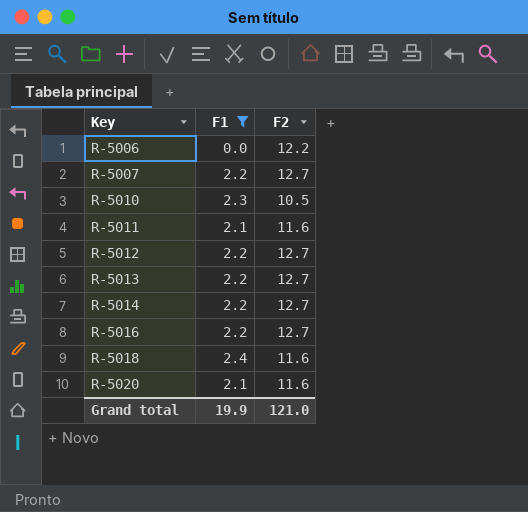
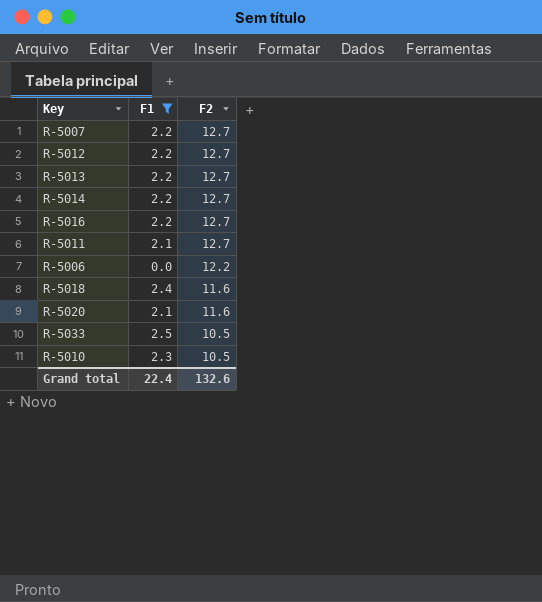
row order: Key ascending -> F2 descending
R-5011 | F2: 11.6 -> 12.7
row R-5033: none -> 2.5 | 10.5
Grand total | F1: 19.9 -> 22.4
Grand total | F2: 121.0 -> 132.6

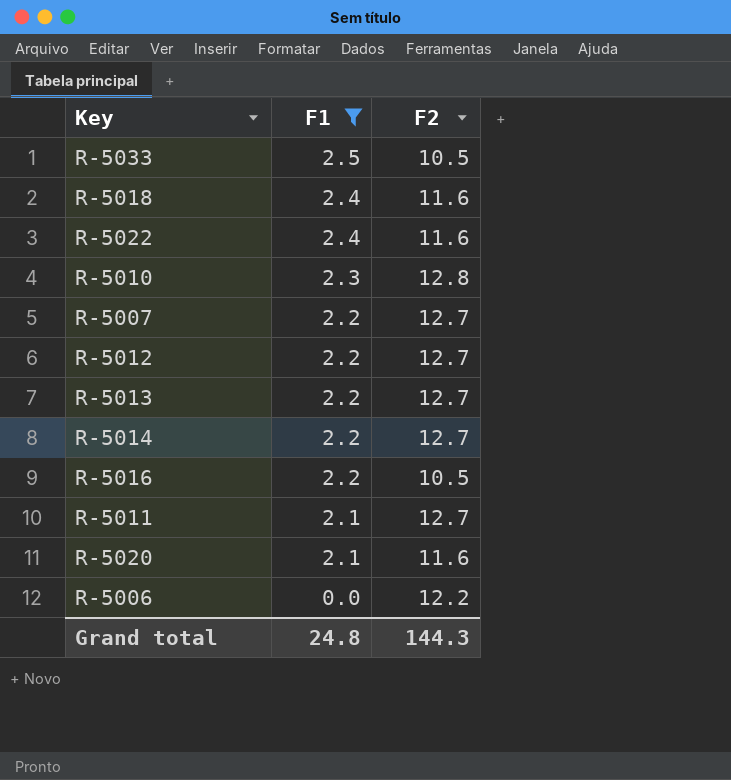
row order: F2 descending -> F1 descending
row R-5022: none -> 2.4 | 11.6
R-5010 | F2: 10.5 -> 12.8
R-5016 | F2: 12.7 -> 10.5
Grand total | F1: 22.4 -> 24.8
Grand total | F2: 132.6 -> 144.3

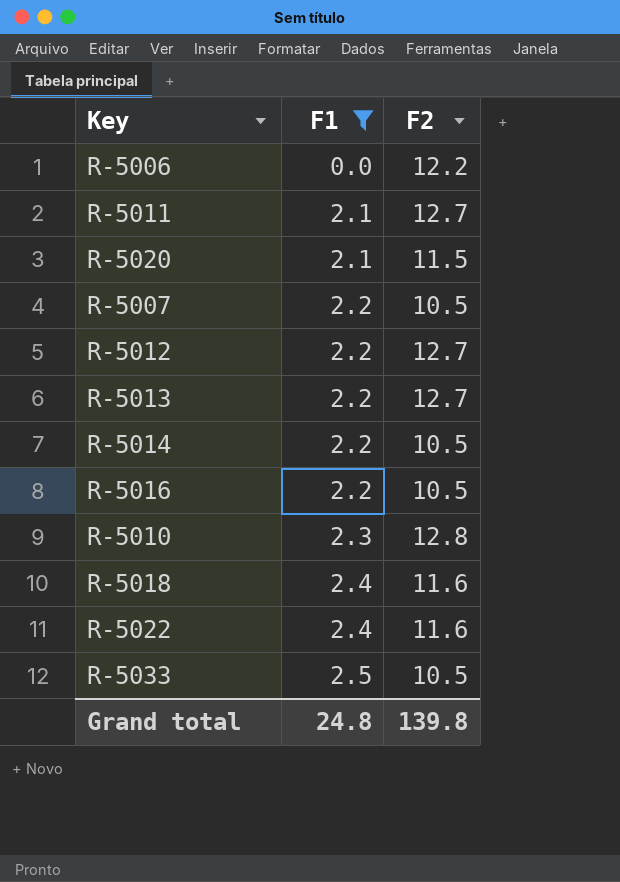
row order: F1 descending -> F1 ascending
R-5020 | F2: 11.6 -> 11.5
R-5007 | F2: 12.7 -> 10.5
R-5014 | F2: 12.7 -> 10.5
Grand total | F2: 144.3 -> 139.8

